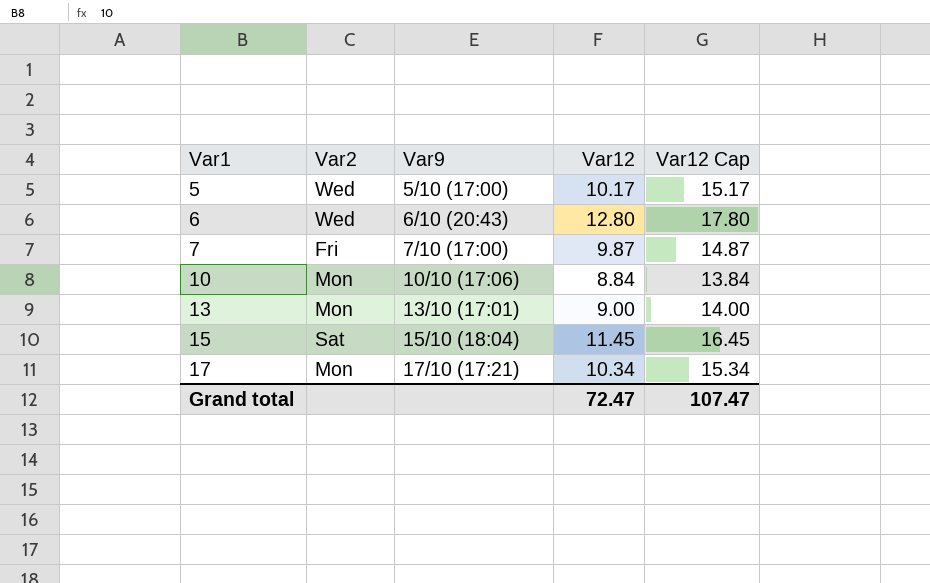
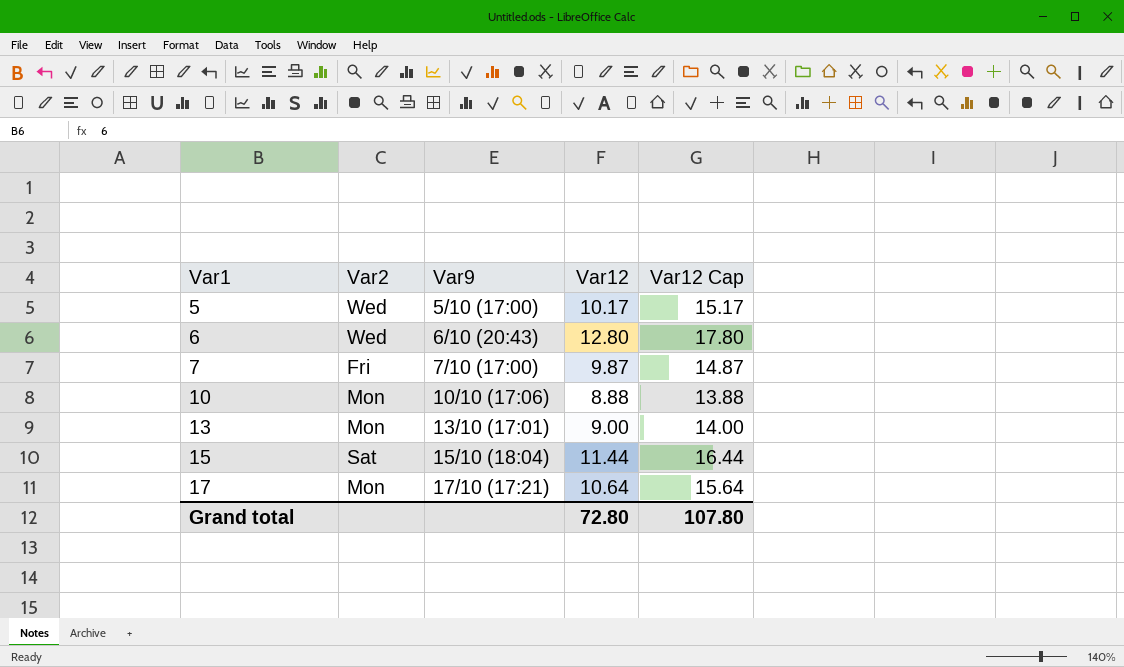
10 | Var12: 8.84 -> 8.88
10 | Var12 Cap: 13.84 -> 13.88
15 | Var12: 11.45 -> 11.44
15 | Var12 Cap: 16.45 -> 16.44
17 | Var12: 10.34 -> 10.64
17 | Var12 Cap: 15.34 -> 15.64
Grand total | Var12: 72.47 -> 72.80
Grand total | Var12 Cap: 107.47 -> 107.80

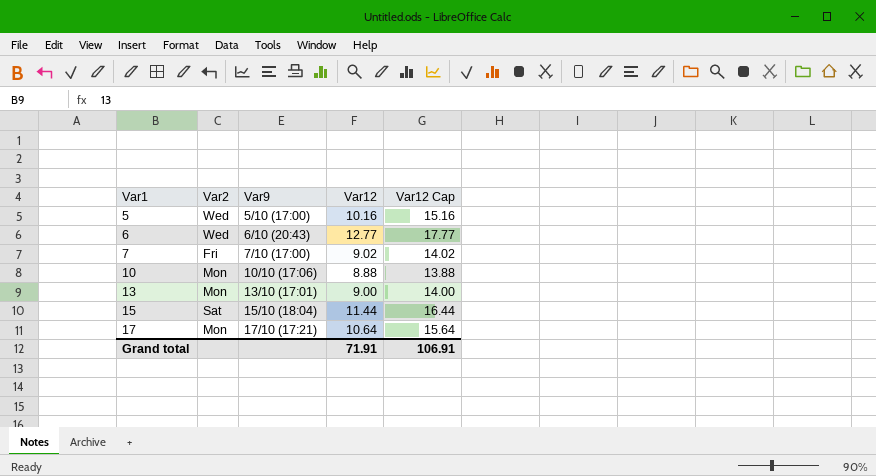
5 | Var12: 10.17 -> 10.16
5 | Var12 Cap: 15.17 -> 15.16
6 | Var12: 12.80 -> 12.77
6 | Var12 Cap: 17.80 -> 17.77
7 | Var12: 9.87 -> 9.02
7 | Var12 Cap: 14.87 -> 14.02
Grand total | Var12: 72.80 -> 71.91
Grand total | Var12 Cap: 107.80 -> 106.91

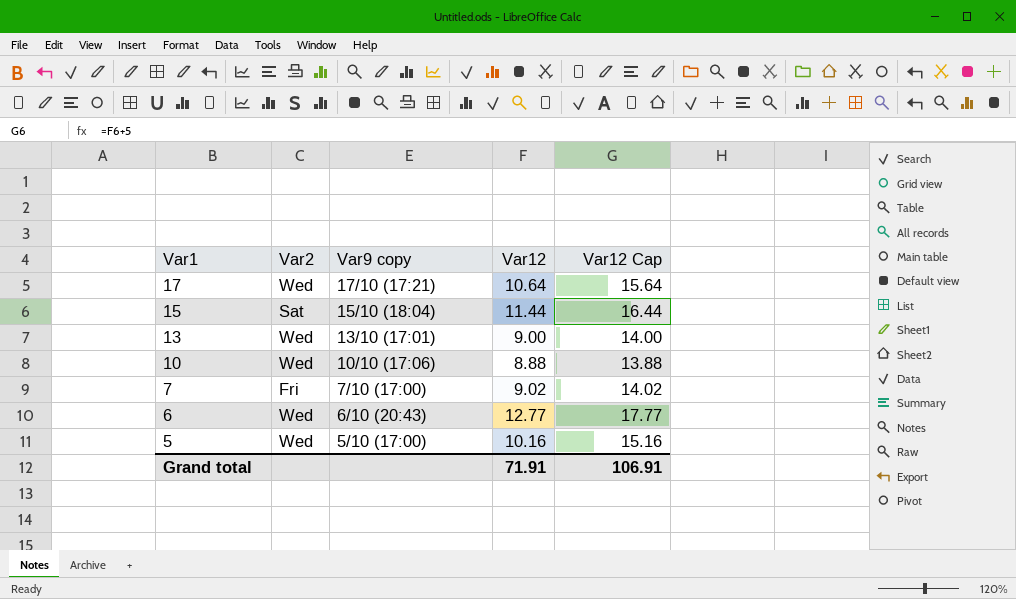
row order: Var1 ascending -> Var1 descending
column name: Var9 -> Var9 copy
17 | Var2: Mon -> Wed
13 | Var2: Mon -> Wed
10 | Var2: Mon -> Wed

